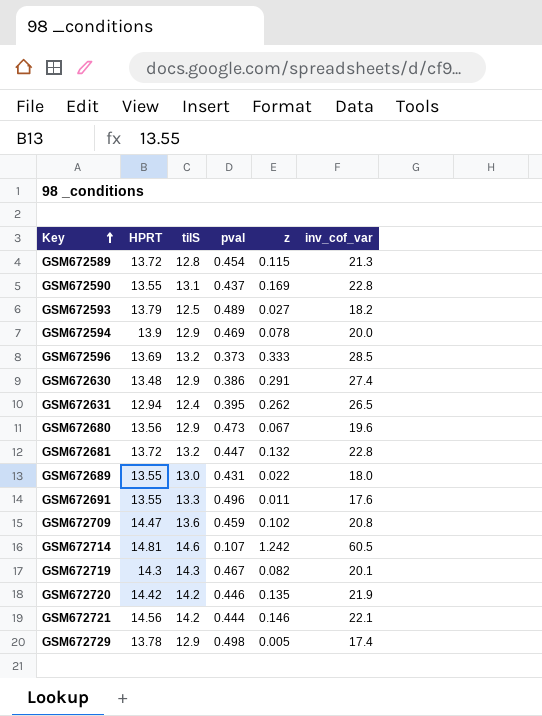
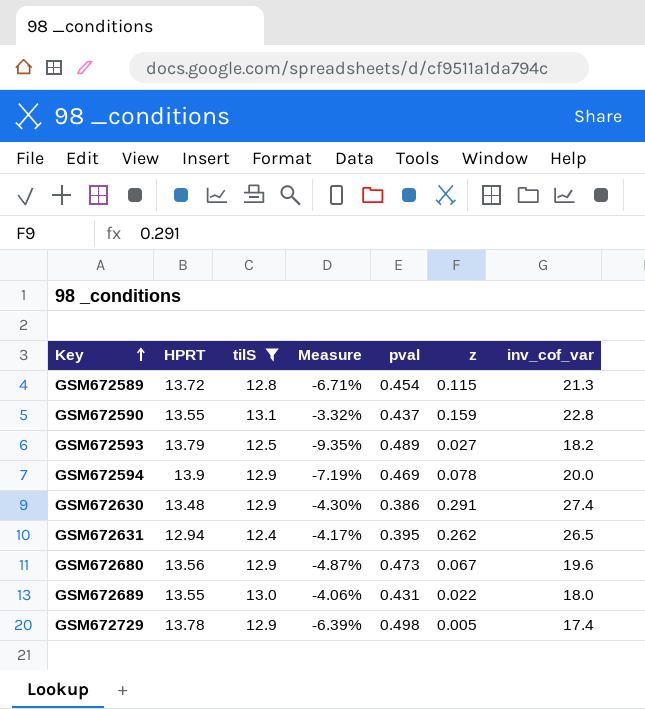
filter: none -> tilS <= 13.1
column Measure | formula: none -> ([tilS] - [HPRT]) / [HPRT]
GSM672590 | z: 0.169 -> 0.159

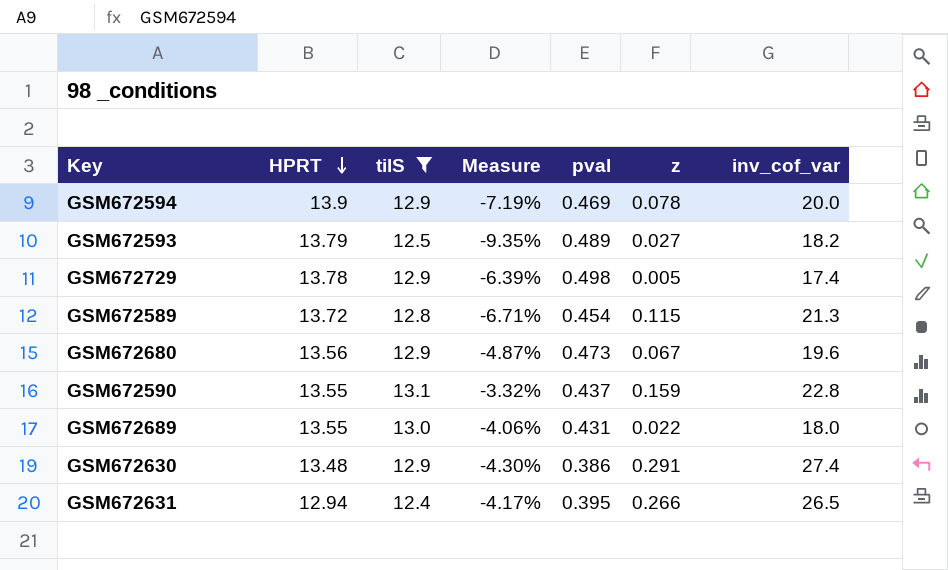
row order: Key ascending -> HPRT descending
GSM672631 | z: 0.262 -> 0.266

